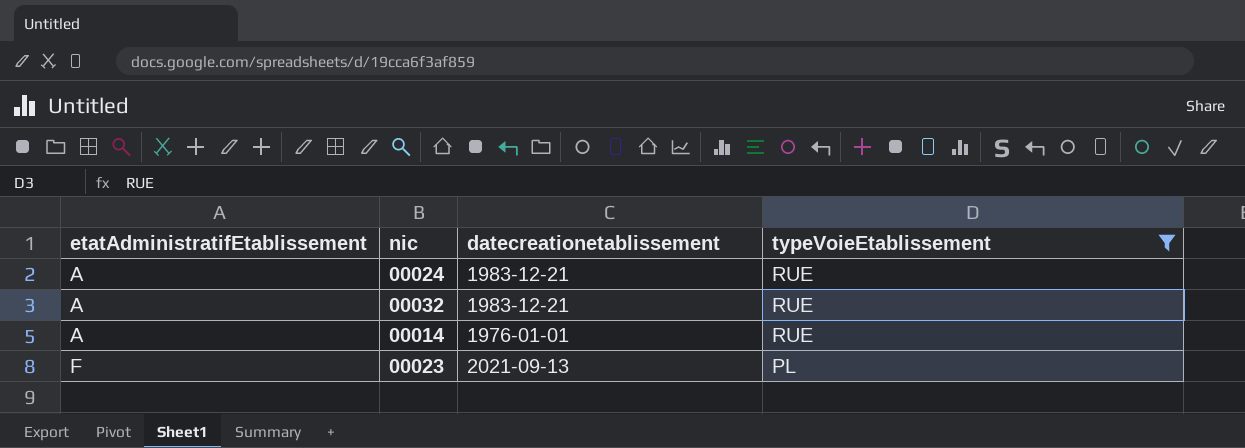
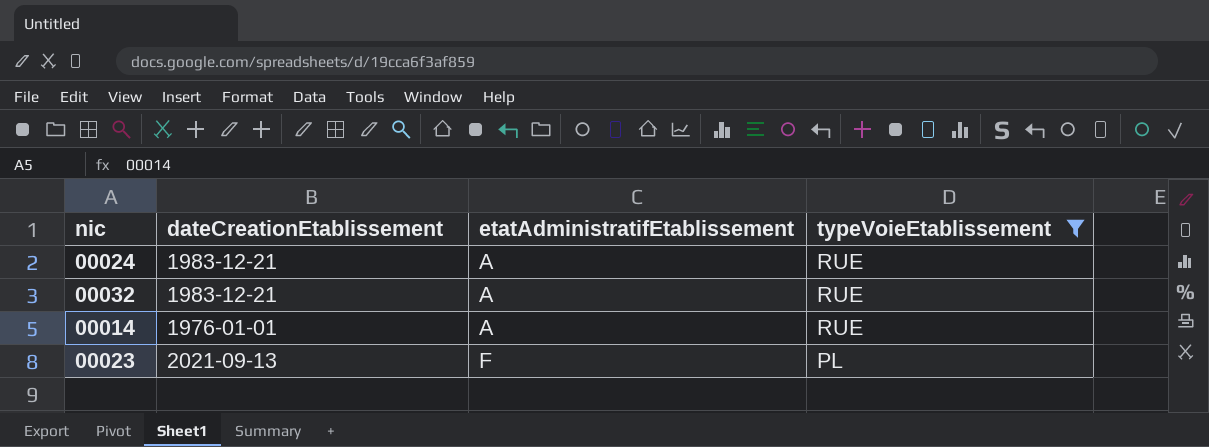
column name: datecreationetablissement -> dateCreationEtablissement
column etatAdministratifEtablissement | position: 1 -> 3

